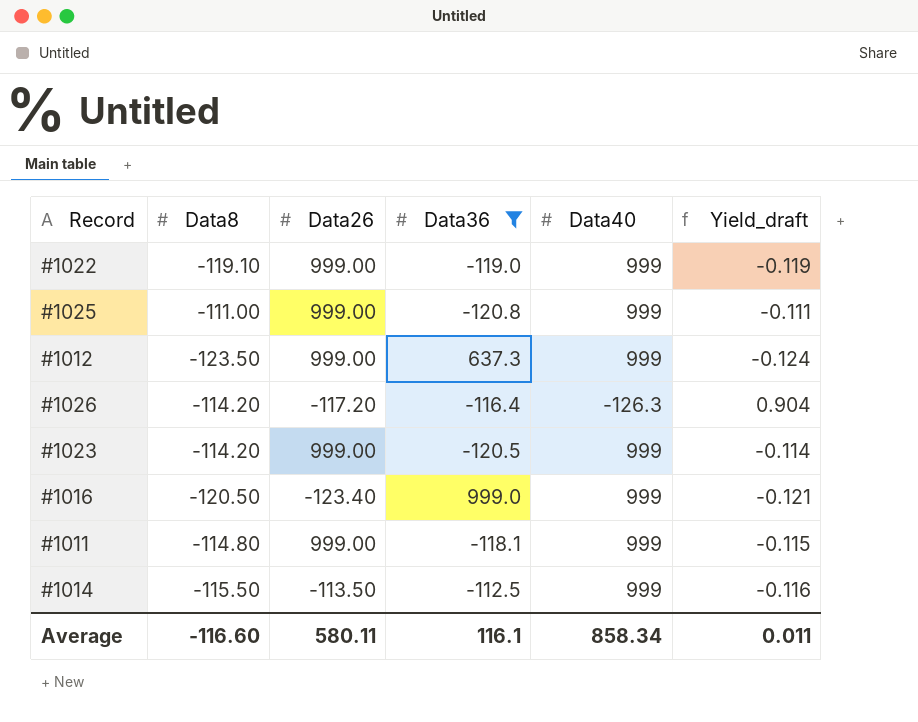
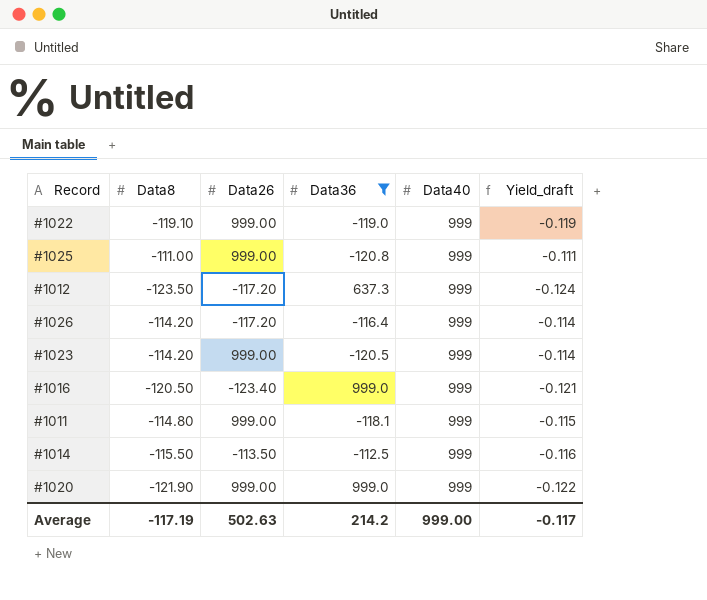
#1012 | Data26: 999.00 -> -117.20
#1026 | Data40: -126.3 -> 999
#1026 | Yield_draft: 0.904 -> -0.114
row #1020: none -> -121.90 | 999.00 | 999.0 | 999 | -0.122
Average | Data8: -116.60 -> -117.19
Average | Data26: 580.11 -> 502.63
Average | Data36: 116.1 -> 214.2
Average | Data40: 858.34 -> 999.00
Average | Yield_draft: 0.011 -> -0.117

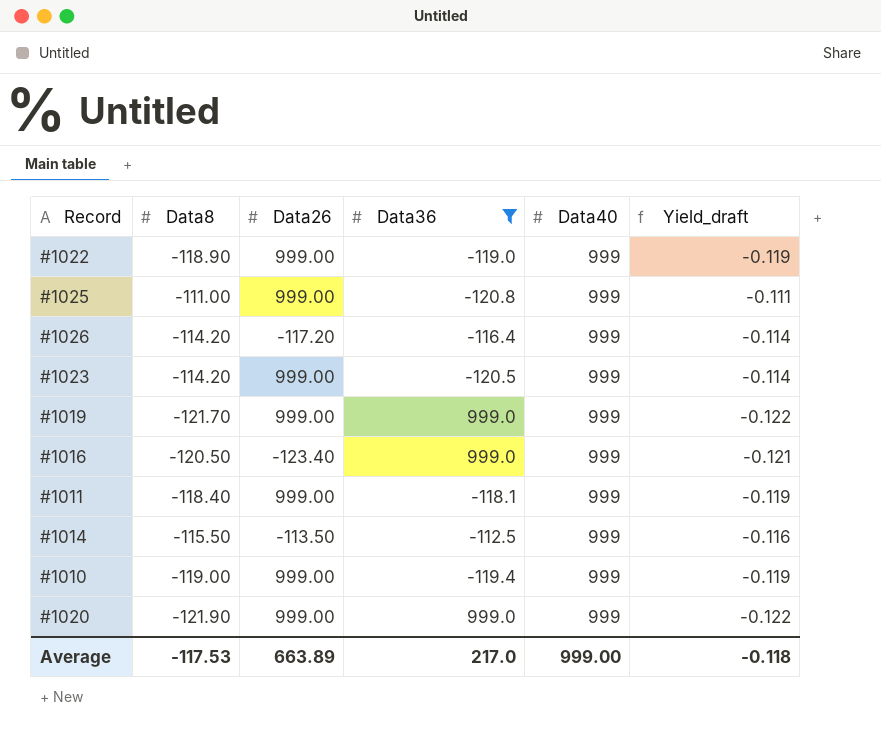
row #1012: -123.50 | -117.20 | 637.3 | 999 | -0.124 -> none
#1022 | Data8: -119.10 -> -118.90
row #1019: none -> -121.70 | 999.00 | 999.0 | 999 | -0.122
#1011 | Data8: -114.80 -> -118.40
#1011 | Yield_draft: -0.115 -> -0.119
row #1010: none -> -119.00 | 999.00 | -119.4 | 999 | -0.119
Average | Data8: -117.19 -> -117.53
Average | Data26: 502.63 -> 663.89
Average | Data36: 214.2 -> 217.0
Average | Yield_draft: -0.117 -> -0.118

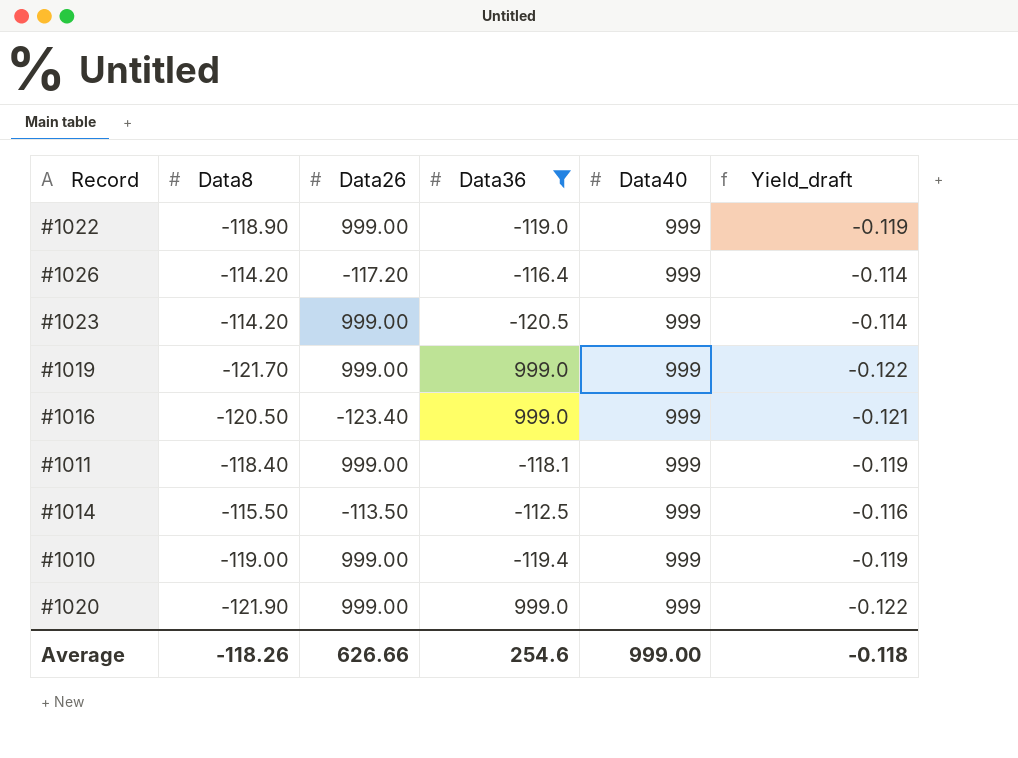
row #1025: -111.00 | 999.00 | -120.8 | 999 | -0.111 -> none
Average | Data8: -117.53 -> -118.26
Average | Data26: 663.89 -> 626.66
Average | Data36: 217.0 -> 254.6

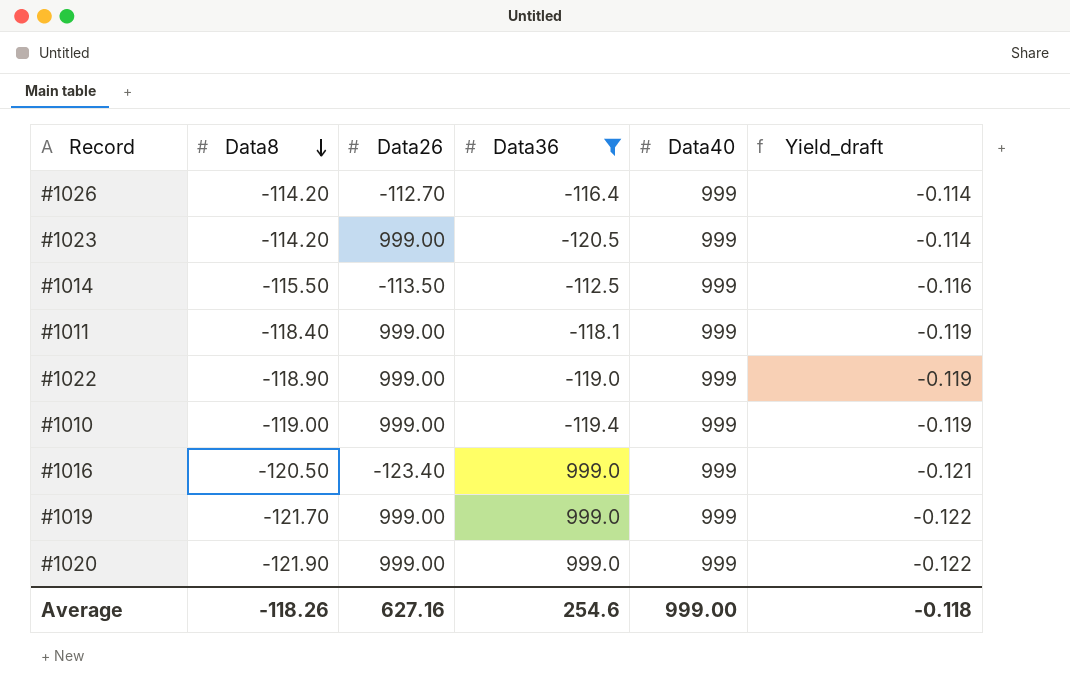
row order: none -> Data8 descending
#1026 | Data26: -117.20 -> -112.70
Average | Data26: 626.66 -> 627.16

